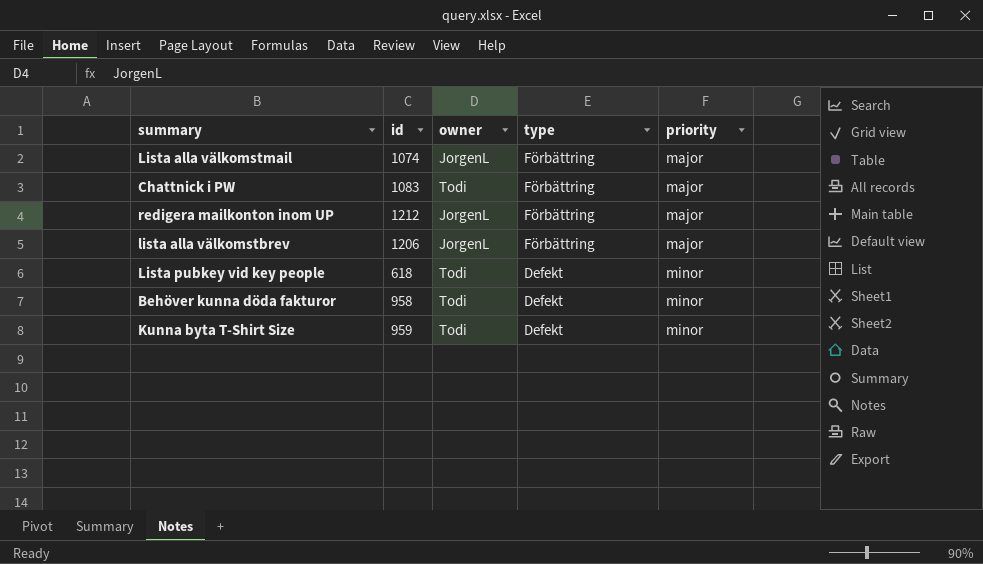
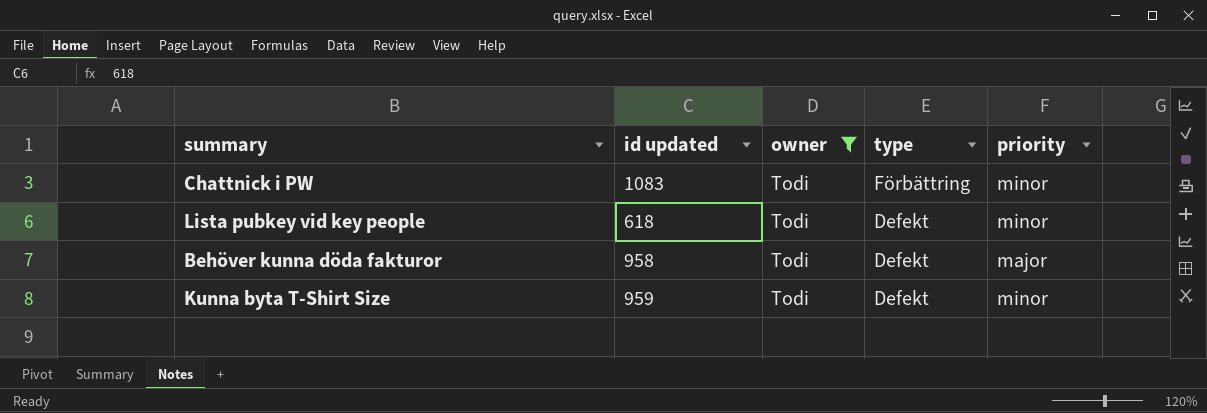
filter: none -> owner = Todi
column name: id -> id updated
Chattnick i PW | priority: major -> minor
Behöver kunna döda fakturor | priority: minor -> major

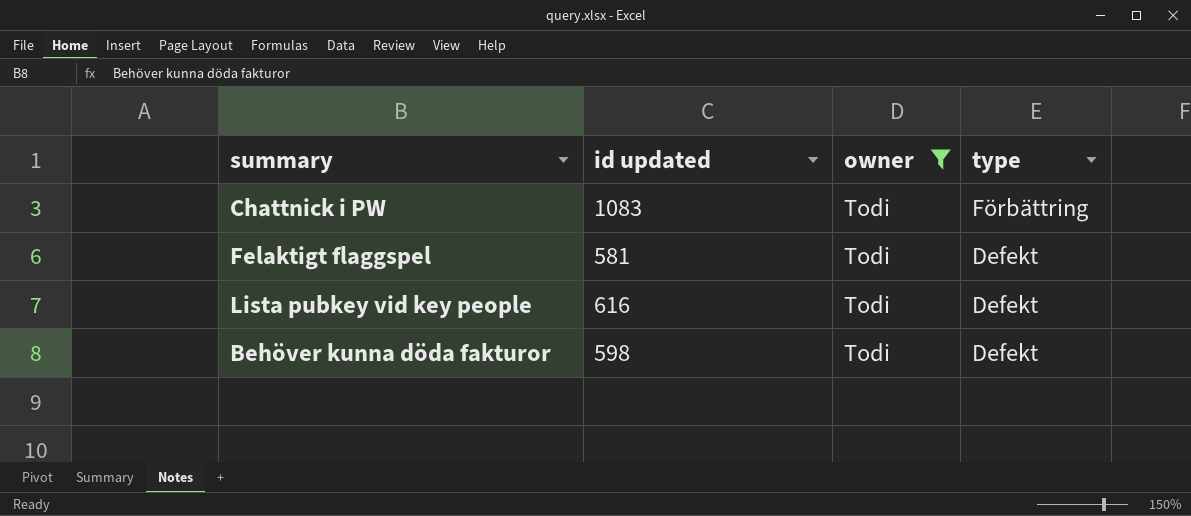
column priority | position: 5 -> none
row Kunna byta T-Shirt Size: 959 | Todi | Defekt | minor -> none
row Felaktigt flaggspel: none -> 581 | Todi | Defekt
Lista pubkey vid key people | id updated: 618 -> 616
Behöver kunna döda fakturor | id updated: 958 -> 598

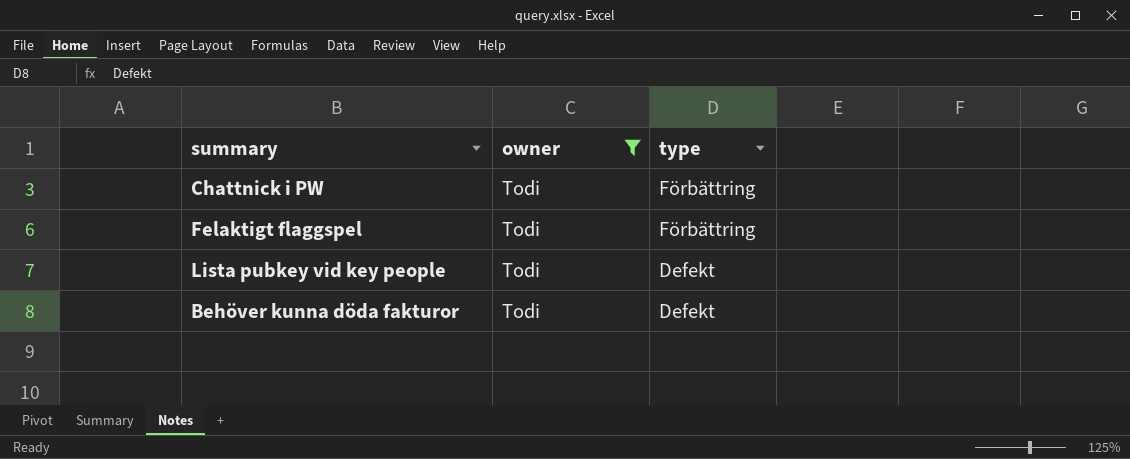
column id updated | position: 2 -> none
Felaktigt flaggspel | type: Defekt -> Förbättring

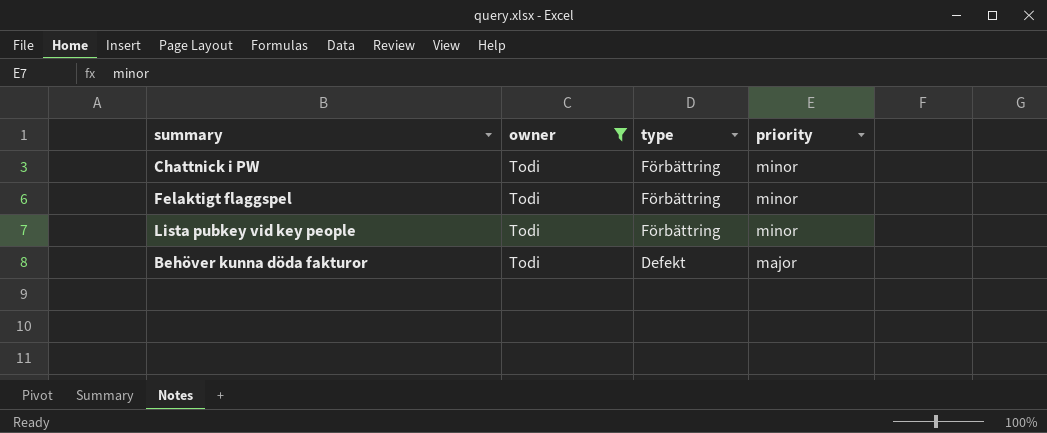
column priority | position: none -> 4
Lista pubkey vid key people | type: Defekt -> Förbättring

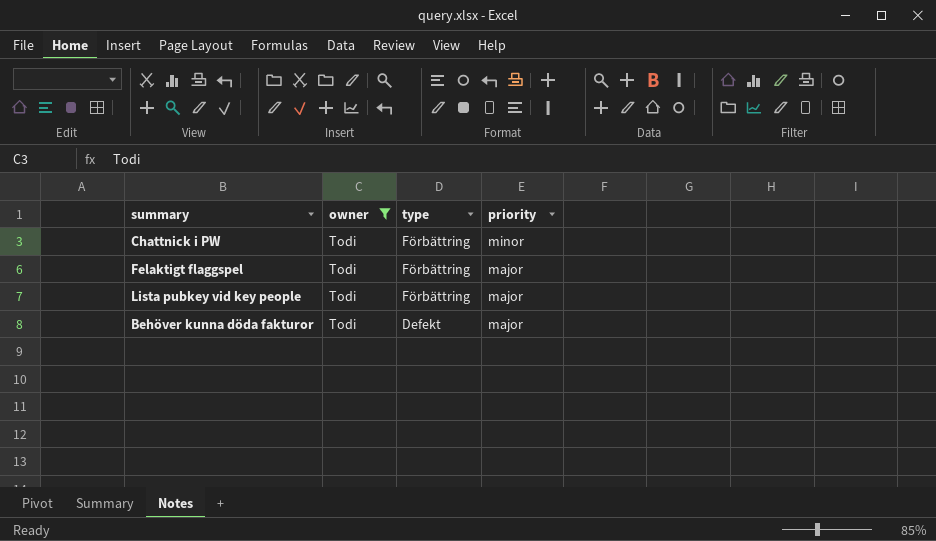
Felaktigt flaggspel | priority: minor -> major
Lista pubkey vid key people | priority: minor -> major

